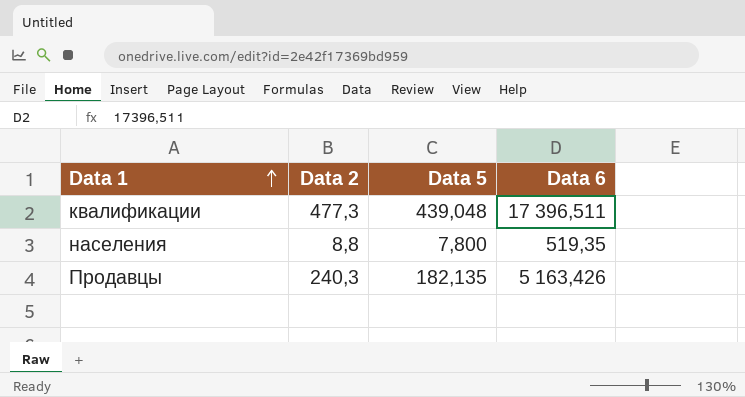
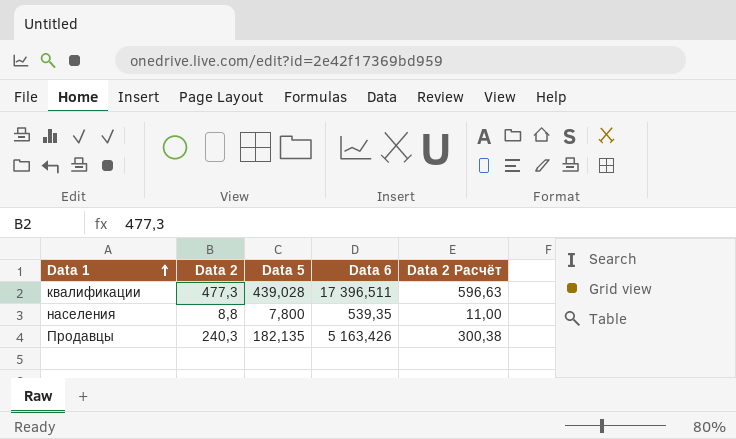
column Data 2 Расчёт | formula: none -> [Data 2] * 1,25
квалификации | Data 5: 439,048 -> 439,028
населения | Data 6: 519,35 -> 539,35

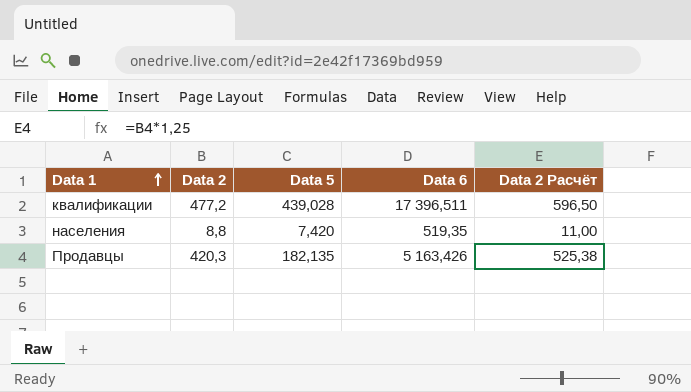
квалификации | Data 2: 477,3 -> 477,2
квалификации | Data 2 Расчёт: 596,63 -> 596,50
населения | Data 5: 7,800 -> 7,420
населения | Data 6: 539,35 -> 519,35
Продавцы | Data 2: 240,3 -> 420,3
Продавцы | Data 2 Расчёт: 300,38 -> 525,38

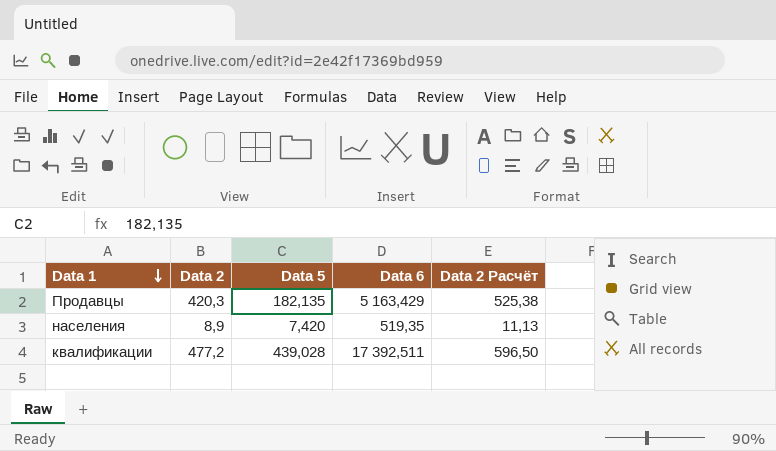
row order: Data 1 ascending -> Data 1 descending
Продавцы | Data 6: 5 163,426 -> 5 163,429
населения | Data 2: 8,8 -> 8,9
населения | Data 2 Расчёт: 11,00 -> 11,13
квалификации | Data 6: 17 396,511 -> 17 392,511

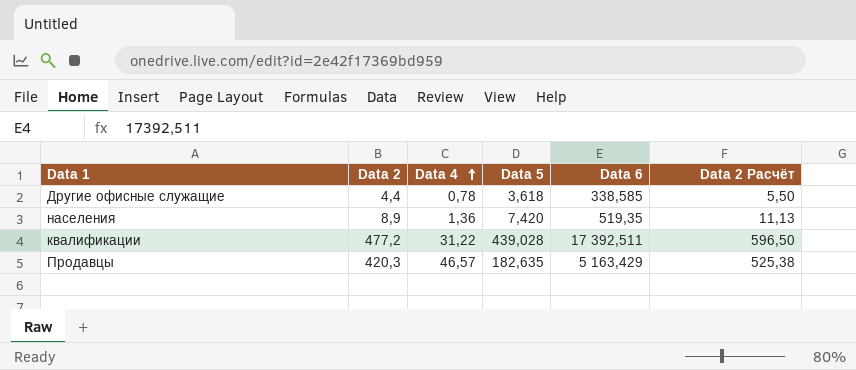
row order: Data 1 descending -> Data 4 ascending
column Data 4 | position: none -> 3
row Другие офисные служащие: none -> 4,4 | 0,78 | 3,618 | 338,585 | 5,50
Продавцы | Data 5: 182,135 -> 182,635

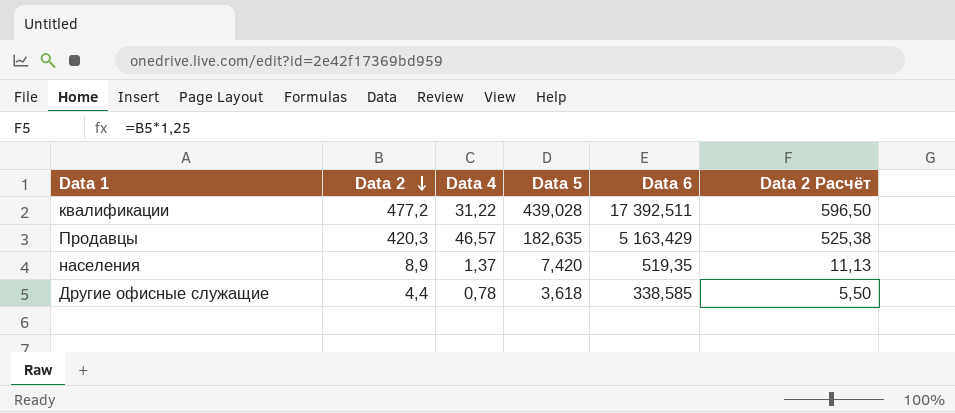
row order: Data 4 ascending -> Data 2 descending
населения | Data 4: 1,36 -> 1,37

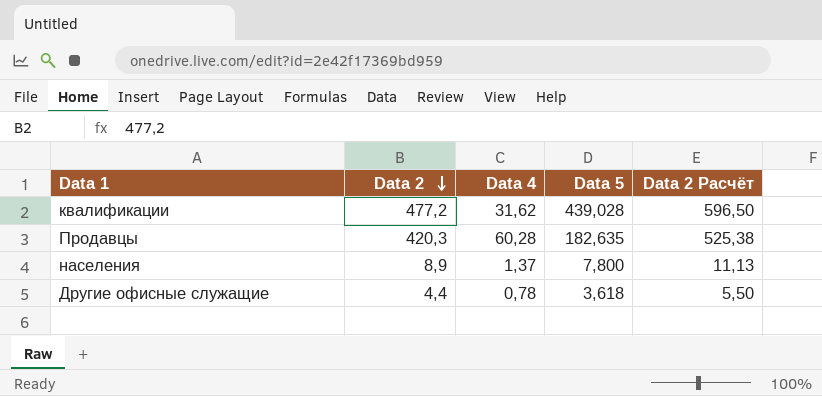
column Data 6 | position: 5 -> none
квалификации | Data 4: 31,22 -> 31,62
Продавцы | Data 4: 46,57 -> 60,28
населения | Data 5: 7,420 -> 7,800

